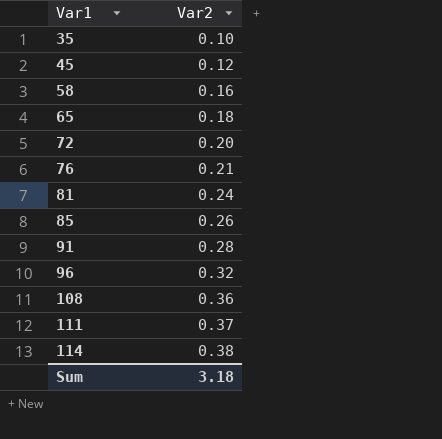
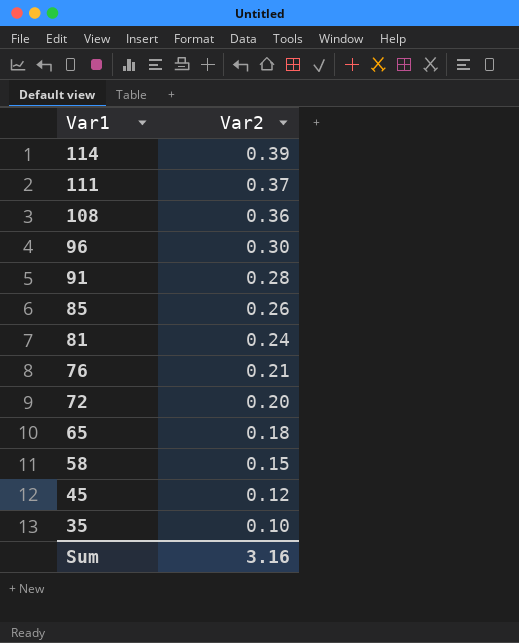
row order: Var1 ascending -> Var1 descending
114 | Var2: 0.38 -> 0.39
96 | Var2: 0.32 -> 0.30
58 | Var2: 0.16 -> 0.15
Sum | Var2: 3.18 -> 3.16

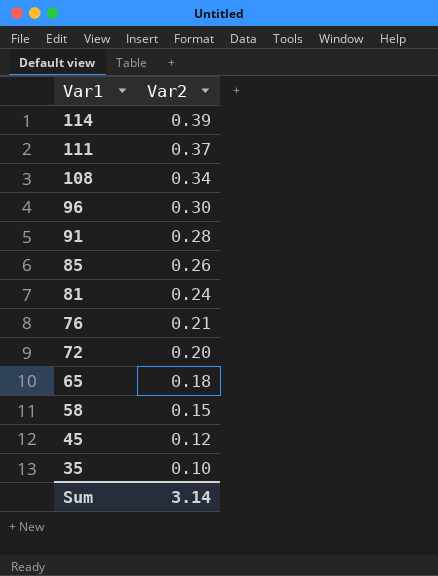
108 | Var2: 0.36 -> 0.34
Sum | Var2: 3.16 -> 3.14

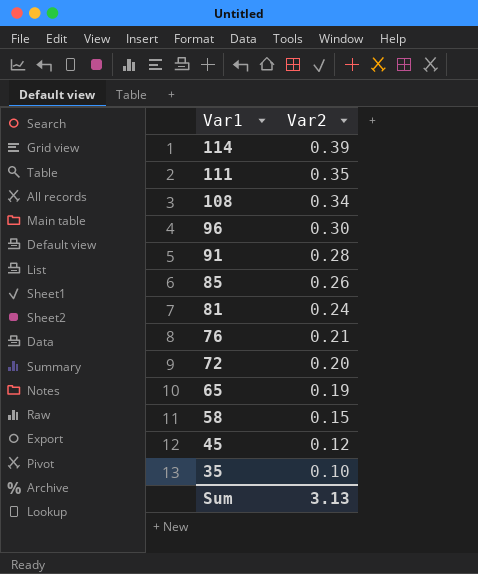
111 | Var2: 0.37 -> 0.35
65 | Var2: 0.18 -> 0.19
Sum | Var2: 3.14 -> 3.13

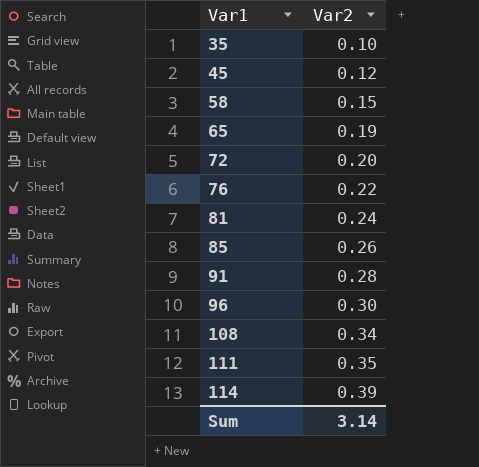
row order: Var1 descending -> Var1 ascending
76 | Var2: 0.21 -> 0.22
Sum | Var2: 3.13 -> 3.14

